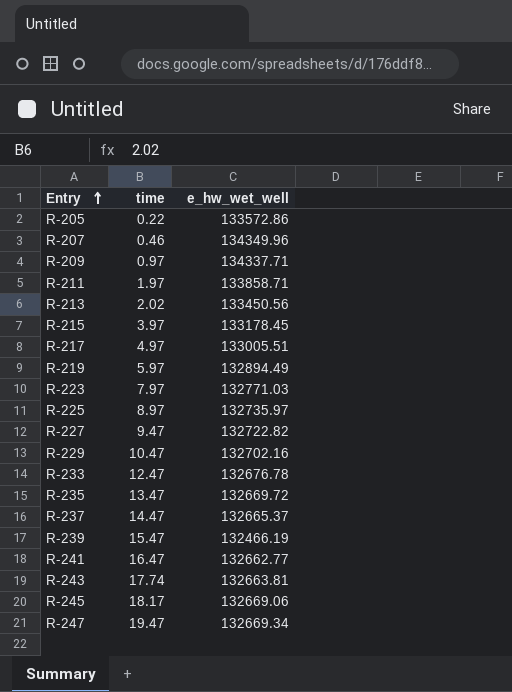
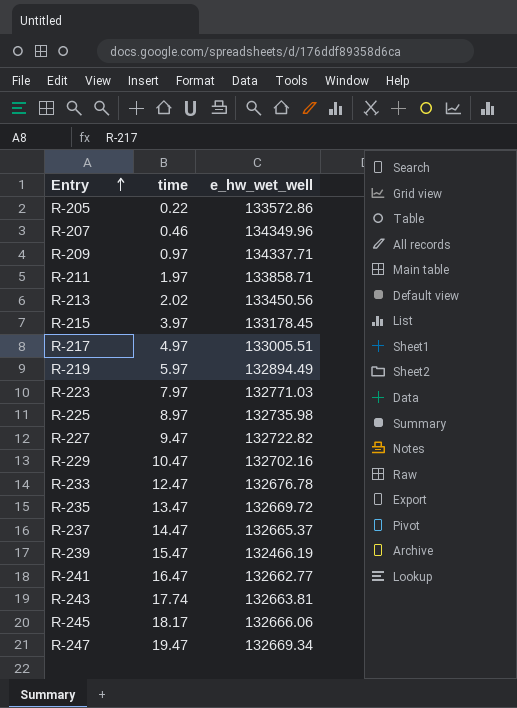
R-225 | e_hw_wet_well: 132735.97 -> 132735.98
R-245 | e_hw_wet_well: 132669.06 -> 132666.06

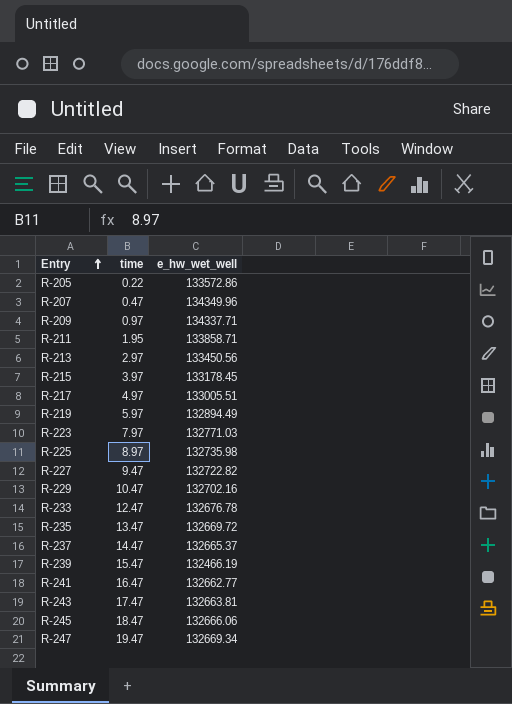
R-207 | time: 0.46 -> 0.47
R-211 | time: 1.97 -> 1.95
R-213 | time: 2.02 -> 2.97
R-243 | time: 17.74 -> 17.47
R-245 | time: 18.17 -> 18.47

